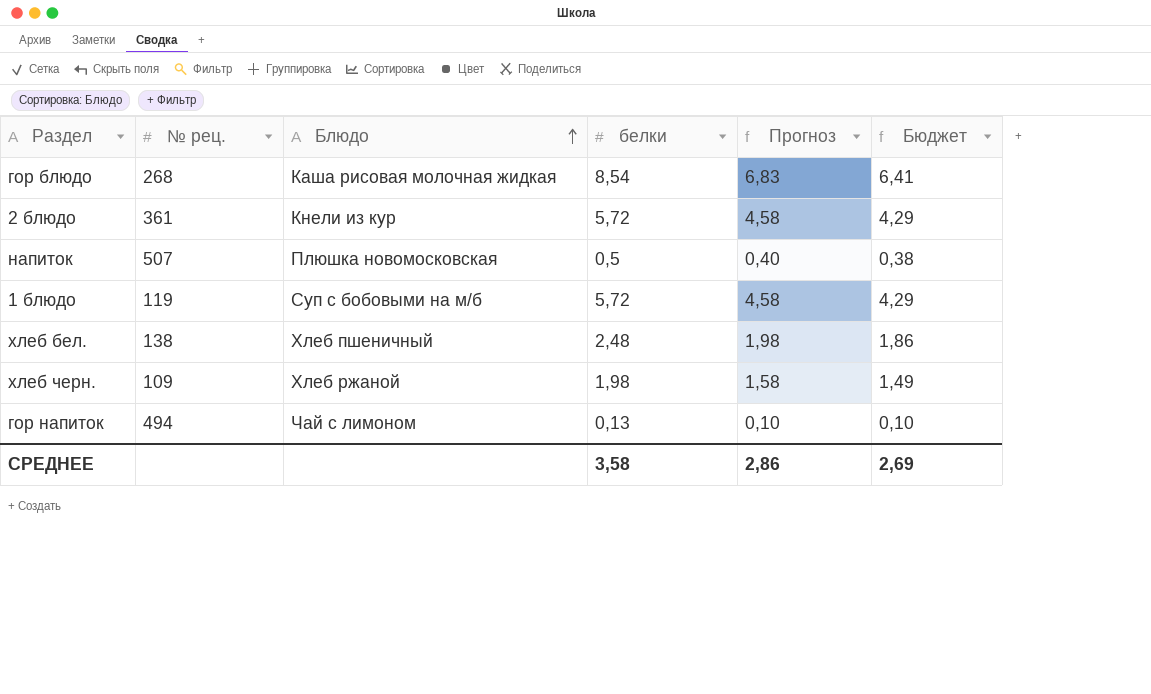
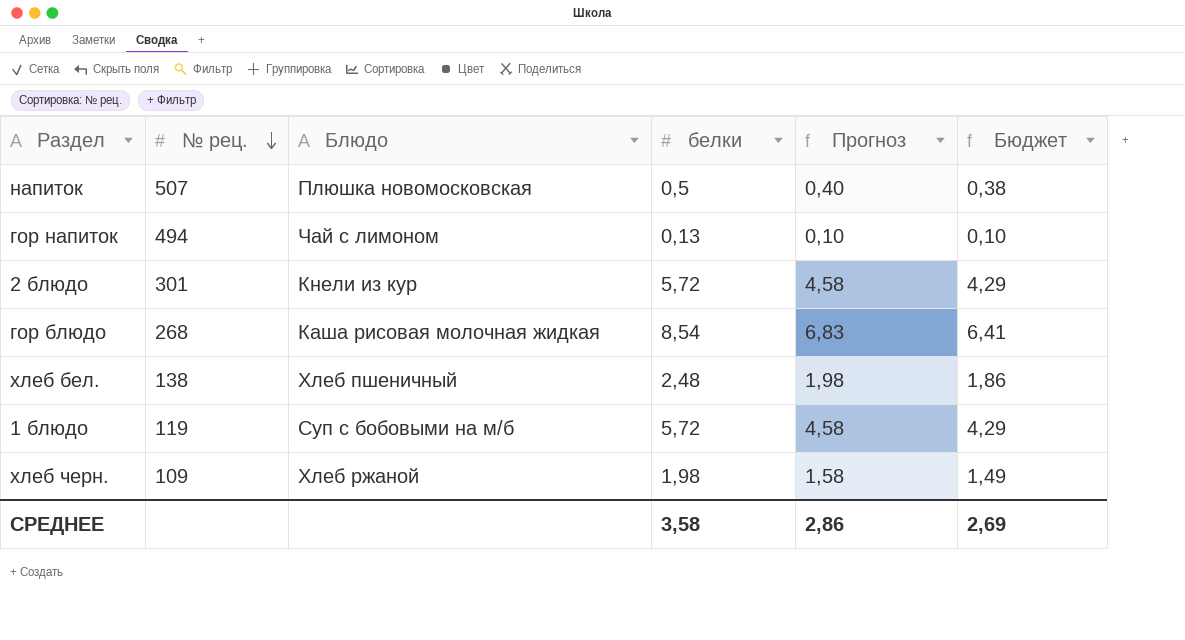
row order: Блюдо ascending -> № рец. descending
2 блюдо | № рец.: 361 -> 301

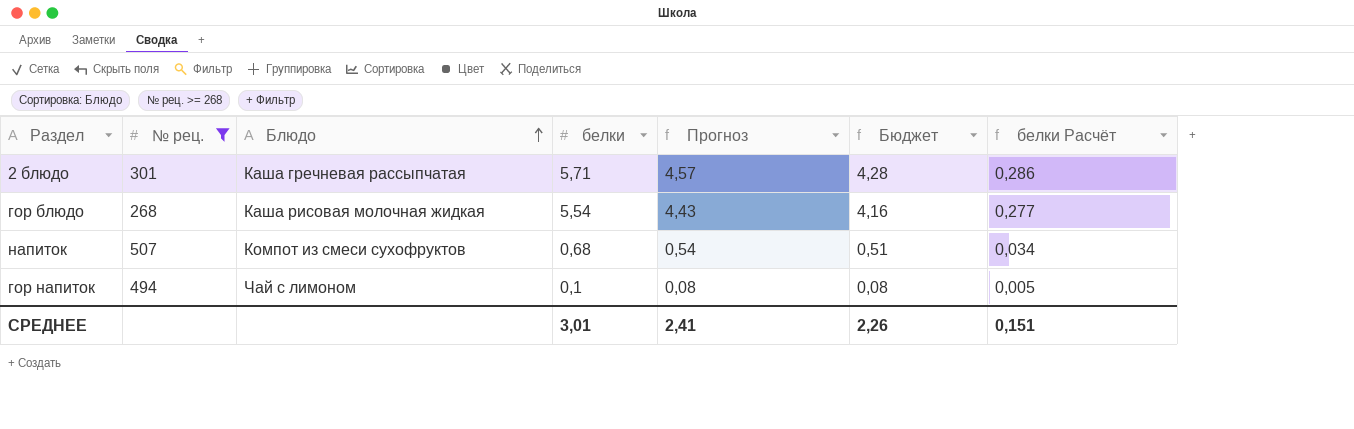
filter: none -> № рец. >= 268
row order: № рец. descending -> Блюдо ascending
column белки Расчёт | formula: none -> [белки] * 0,05
2 блюдо | Блюдо: Кнели из кур -> Каша гречневая рассыпчатая
2 блюдо | белки: 5,72 -> 5,71
2 блюдо | Прогноз: 4,58 -> 4,57
2 блюдо | Бюджет: 4,29 -> 4,28
гор блюдо | белки: 8,54 -> 5,54
гор блюдо | Прогноз: 6,83 -> 4,43
гор блюдо | Бюджет: 6,41 -> 4,16
напиток | Блюдо: Плюшка новомосковская -> Компот из смеси сухофруктов
напиток | белки: 0,5 -> 0,68
напиток | Прогноз: 0,40 -> 0,54
напиток | Бюджет: 0,38 -> 0,51
гор напиток | белки: 0,13 -> 0,1
гор напиток | Прогноз: 0,10 -> 0,08
гор напиток | Бюджет: 0,10 -> 0,08
СРЕДНЕЕ | белки: 3,58 -> 3,01
СРЕДНЕЕ | Прогноз: 2,86 -> 2,41
СРЕДНЕЕ | Бюджет: 2,69 -> 2,26

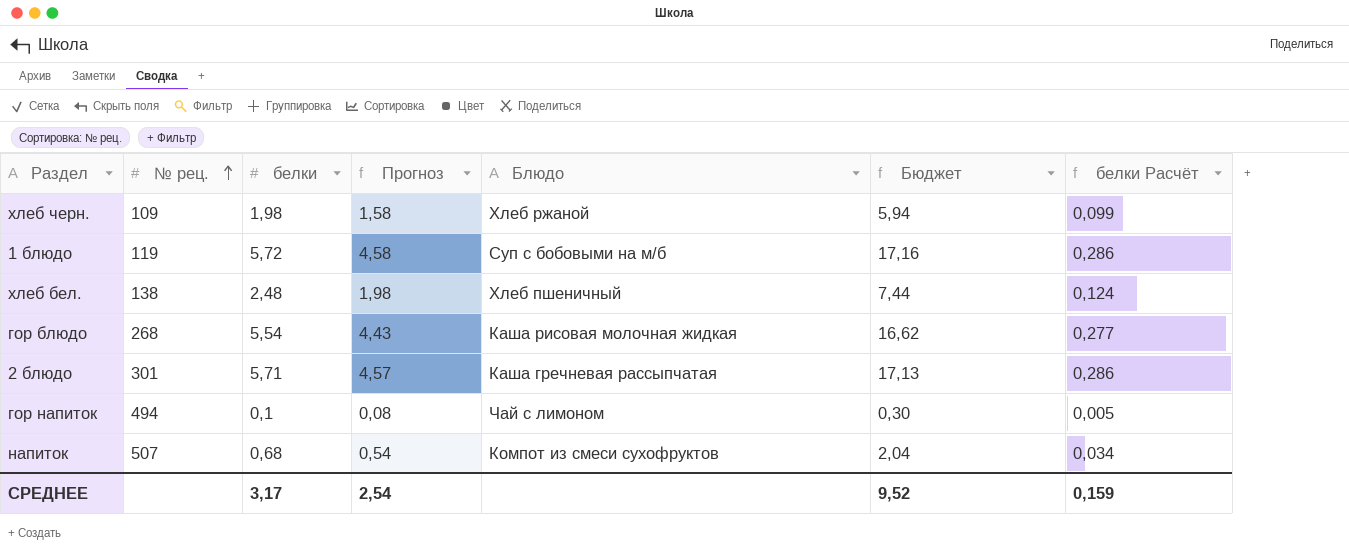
filter: № рец. >= 268 -> none
row order: Блюдо ascending -> № рец. ascending
column Блюдо | position: 3 -> 5
column Бюджет | formula: [белки] * 0,75 -> [белки] * 3
СРЕДНЕЕ | белки: 3,01 -> 3,17
СРЕДНЕЕ | Прогноз: 2,41 -> 2,54
СРЕДНЕЕ | Бюджет: 2,26 -> 9,52
СРЕДНЕЕ | белки Расчёт: 0,151 -> 0,159

